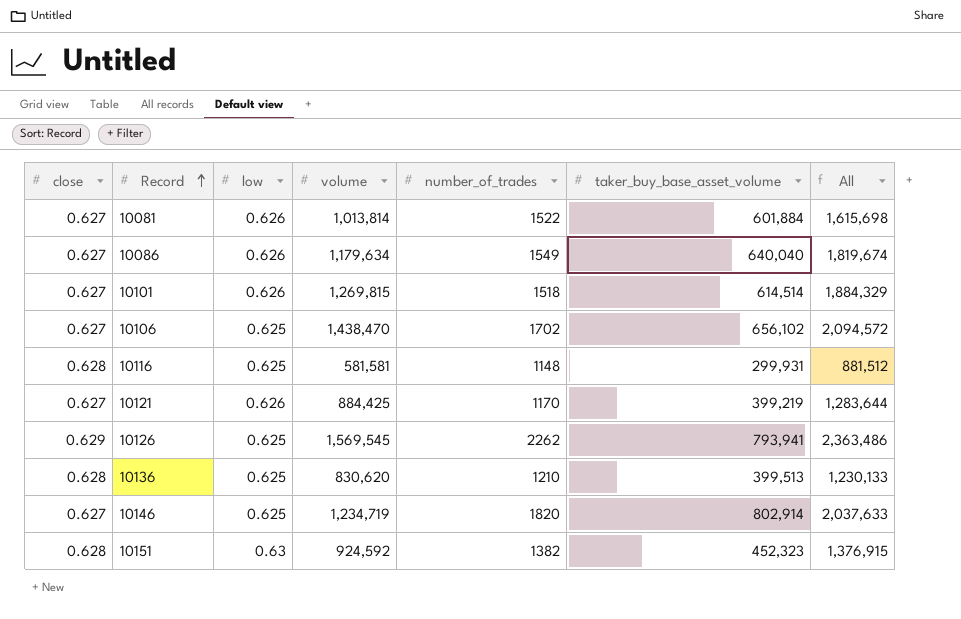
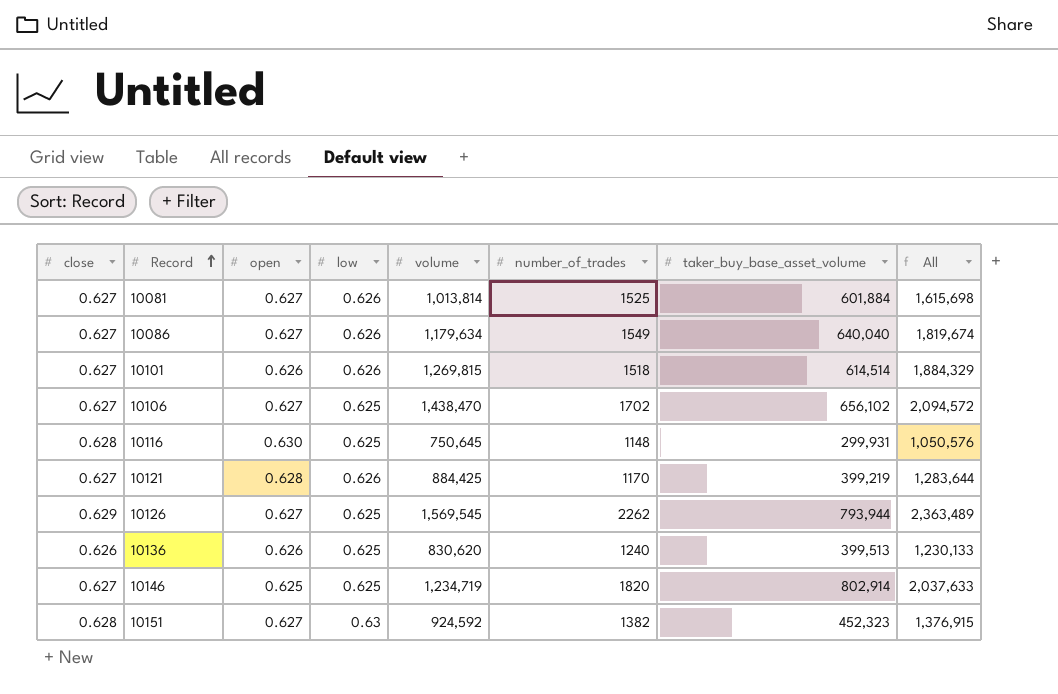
column open | position: none -> 3
10081 | number_of_trades: 1522 -> 1525
10116 | volume: 581,581 -> 750,645
10116 | All: 881,512 -> 1,050,576
10126 | taker_buy_base_asset_volume: 793,941 -> 793,944
10126 | All: 2,363,486 -> 2,363,489
10136 | close: 0.628 -> 0.626
10136 | number_of_trades: 1210 -> 1240

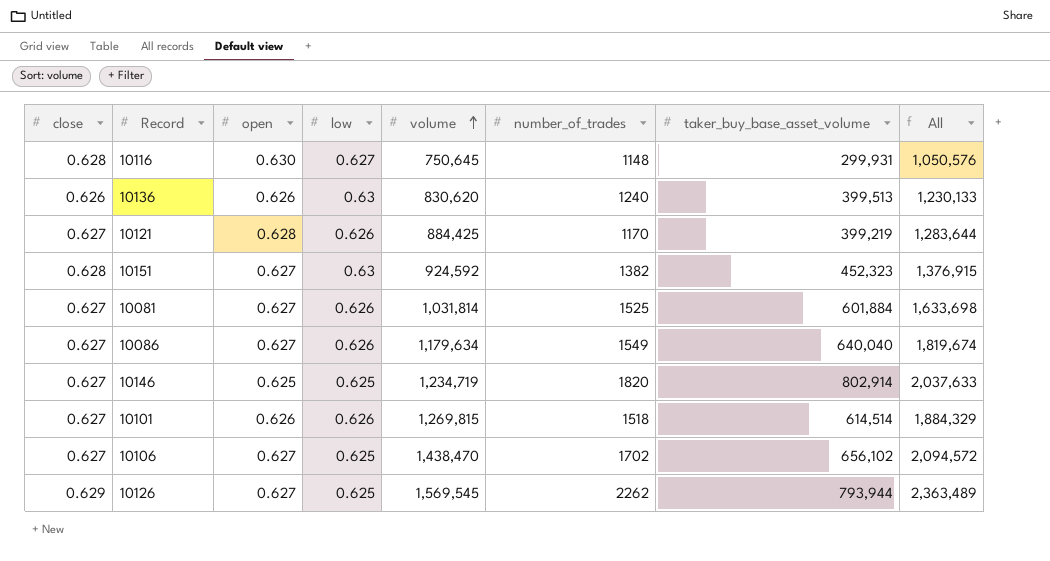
row order: Record ascending -> volume ascending
10116 | low: 0.625 -> 0.627
10136 | low: 0.625 -> 0.63
10081 | volume: 1,013,814 -> 1,031,814
10081 | All: 1,615,698 -> 1,633,698

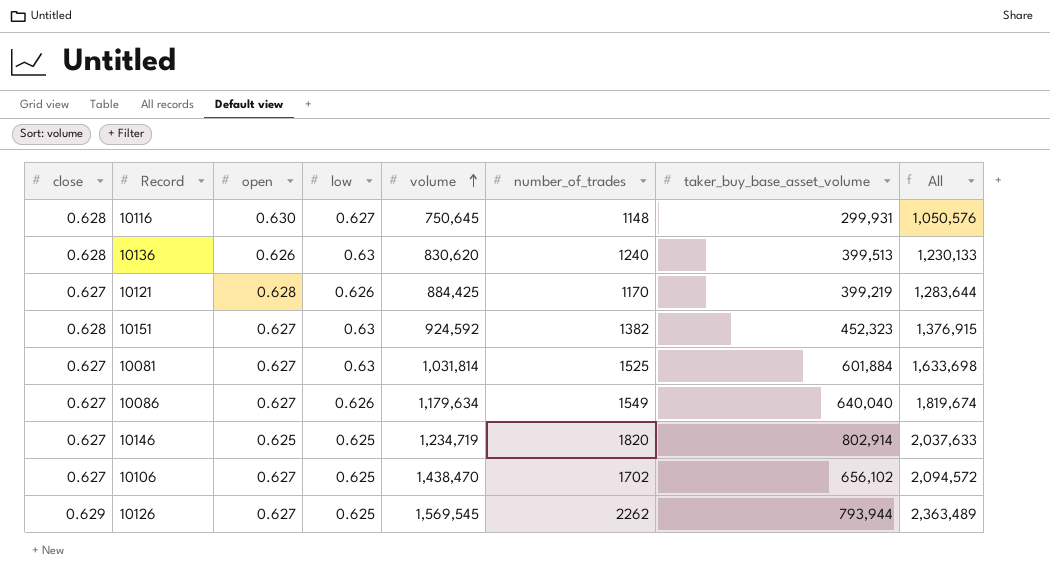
row 10101: 0.627 | 0.626 | 0.626 | 1,269,815 | 1518 | 614,514 | 1,884,329 -> none
10136 | close: 0.626 -> 0.628
10081 | low: 0.626 -> 0.63

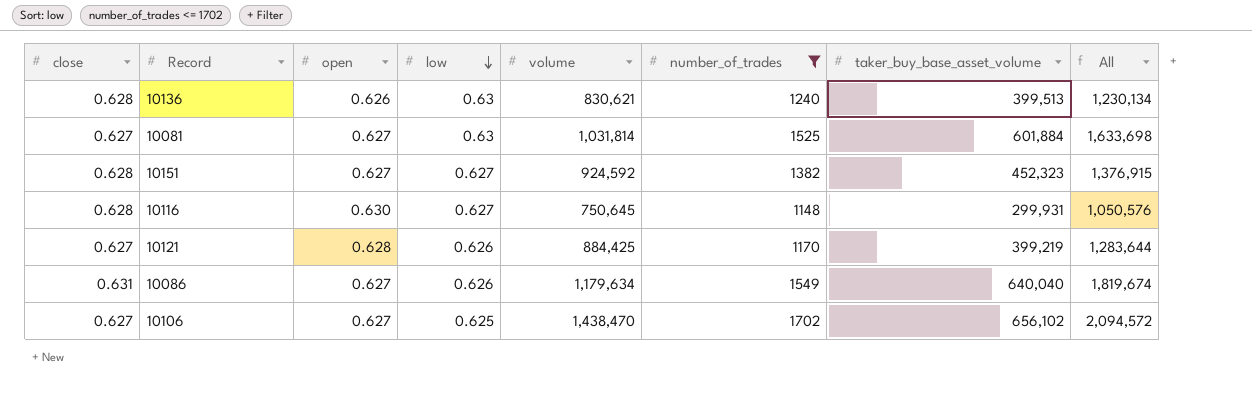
filter: none -> number_of_trades <= 1702
row order: volume ascending -> low descending
10136 | volume: 830,620 -> 830,621
10136 | All: 1,230,133 -> 1,230,134
10151 | low: 0.63 -> 0.627
10086 | close: 0.627 -> 0.631

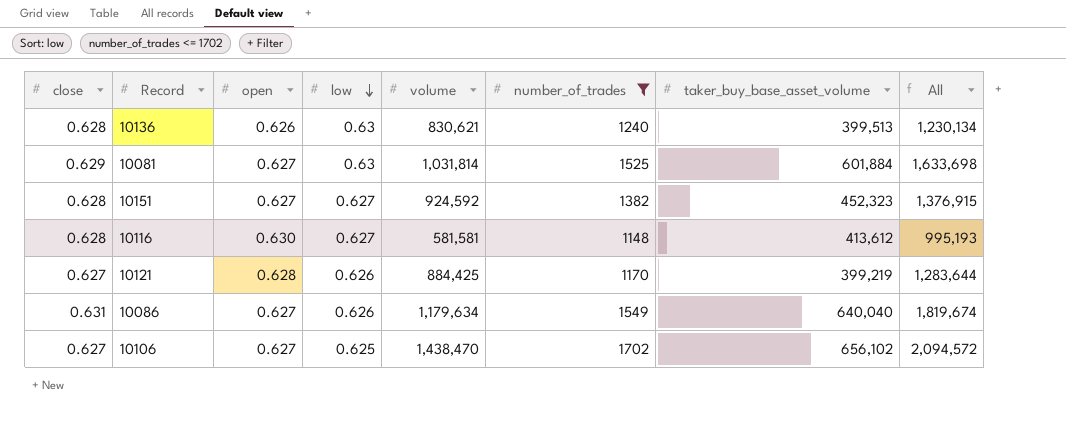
10081 | close: 0.627 -> 0.629
10116 | volume: 750,645 -> 581,581
10116 | taker_buy_base_asset_volume: 299,931 -> 413,612
10116 | All: 1,050,576 -> 995,193

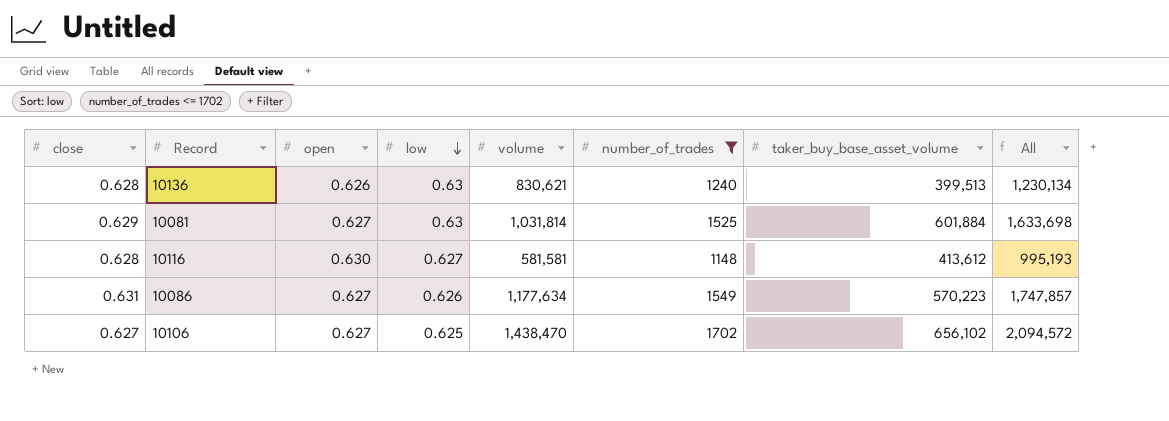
row 10151: 0.628 | 0.627 | 0.627 | 924,592 | 1382 | 452,323 | 1,376,915 -> none
row 10121: 0.627 | 0.628 | 0.626 | 884,425 | 1170 | 399,219 | 1,283,644 -> none
10086 | volume: 1,179,634 -> 1,177,634
10086 | taker_buy_base_asset_volume: 640,040 -> 570,223
10086 | All: 1,819,674 -> 1,747,857

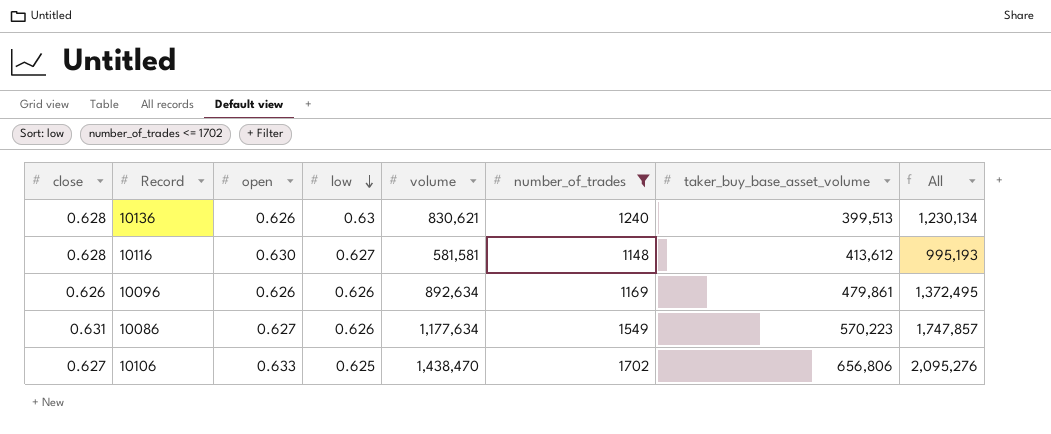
row 10081: 0.629 | 0.627 | 0.63 | 1,031,814 | 1525 | 601,884 | 1,633,698 -> none
row 10096: none -> 0.626 | 0.626 | 0.626 | 892,634 | 1169 | 479,861 | 1,372,495
10106 | open: 0.627 -> 0.633
10106 | taker_buy_base_asset_volume: 656,102 -> 656,806
10106 | All: 2,094,572 -> 2,095,276

